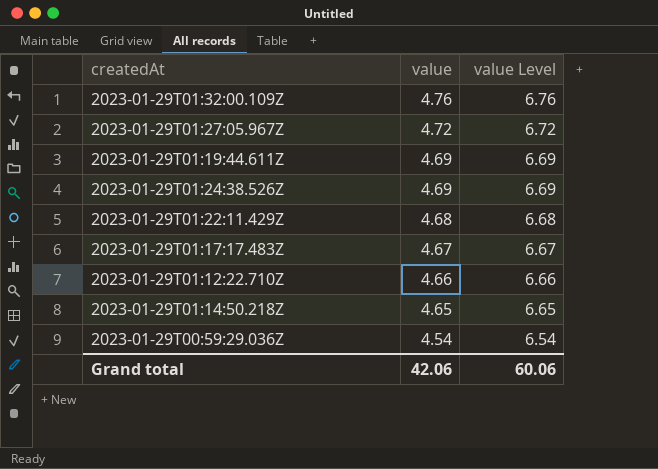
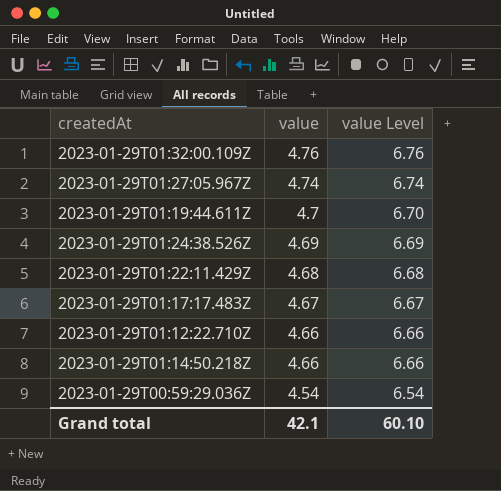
2023-01-29T01:27:05.967Z | value: 4.72 -> 4.74
2023-01-29T01:27:05.967Z | value Level: 6.72 -> 6.74
2023-01-29T01:19:44.611Z | value: 4.69 -> 4.7
2023-01-29T01:19:44.611Z | value Level: 6.69 -> 6.70
2023-01-29T01:14:50.218Z | value: 4.65 -> 4.66
2023-01-29T01:14:50.218Z | value Level: 6.65 -> 6.66
Grand total | value: 42.06 -> 42.1
Grand total | value Level: 60.06 -> 60.10

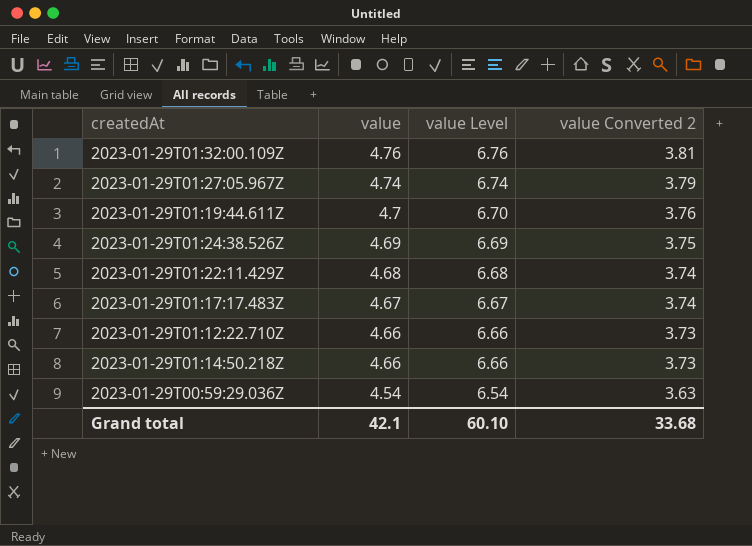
column value Converted 2 | formula: none -> [value] * 0.8

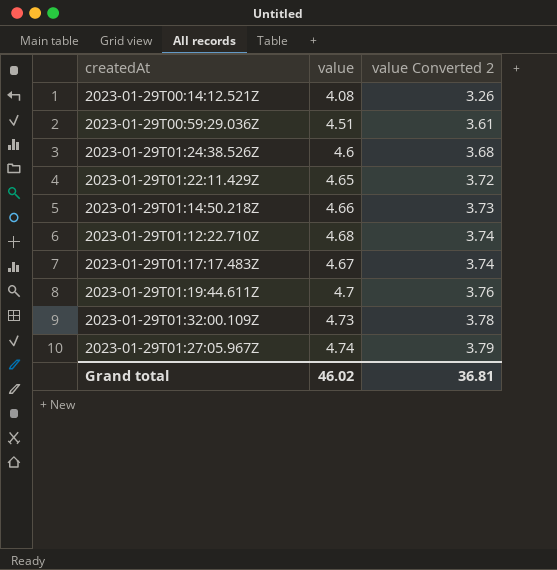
row order: value descending -> value Converted 2 ascending
column value Level | formula: [value] + 2 -> none
row 2023-01-29T00:14:12.521Z: none -> 4.08 | 3.26
2023-01-29T00:59:29.036Z | value: 4.54 -> 4.51
2023-01-29T00:59:29.036Z | value Converted 2: 3.63 -> 3.61
2023-01-29T01:24:38.526Z | value: 4.69 -> 4.6
2023-01-29T01:24:38.526Z | value Converted 2: 3.75 -> 3.68
2023-01-29T01:22:11.429Z | value: 4.68 -> 4.65
2023-01-29T01:22:11.429Z | value Converted 2: 3.74 -> 3.72
2023-01-29T01:12:22.710Z | value: 4.66 -> 4.68
2023-01-29T01:12:22.710Z | value Converted 2: 3.73 -> 3.74
2023-01-29T01:32:00.109Z | value: 4.76 -> 4.73
2023-01-29T01:32:00.109Z | value Converted 2: 3.81 -> 3.78
Grand total | value: 42.1 -> 46.02
Grand total | value Converted 2: 33.68 -> 36.81

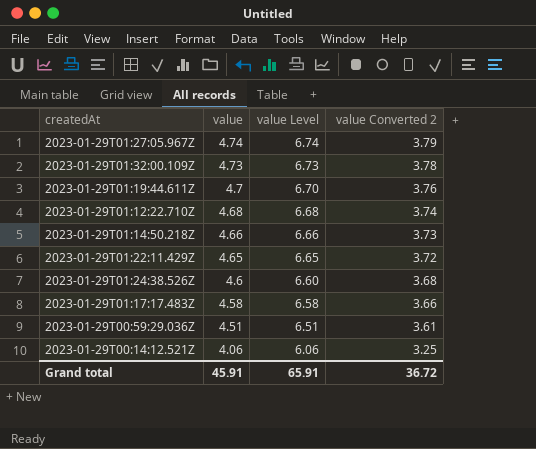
row order: value Converted 2 ascending -> value descending
column value Level | formula: none -> [value] + 2
2023-01-29T01:17:17.483Z | value: 4.67 -> 4.58
2023-01-29T01:17:17.483Z | value Converted 2: 3.74 -> 3.66
2023-01-29T00:14:12.521Z | value: 4.08 -> 4.06
2023-01-29T00:14:12.521Z | value Converted 2: 3.26 -> 3.25
Grand total | value: 46.02 -> 45.91
Grand total | value Converted 2: 36.81 -> 36.72

